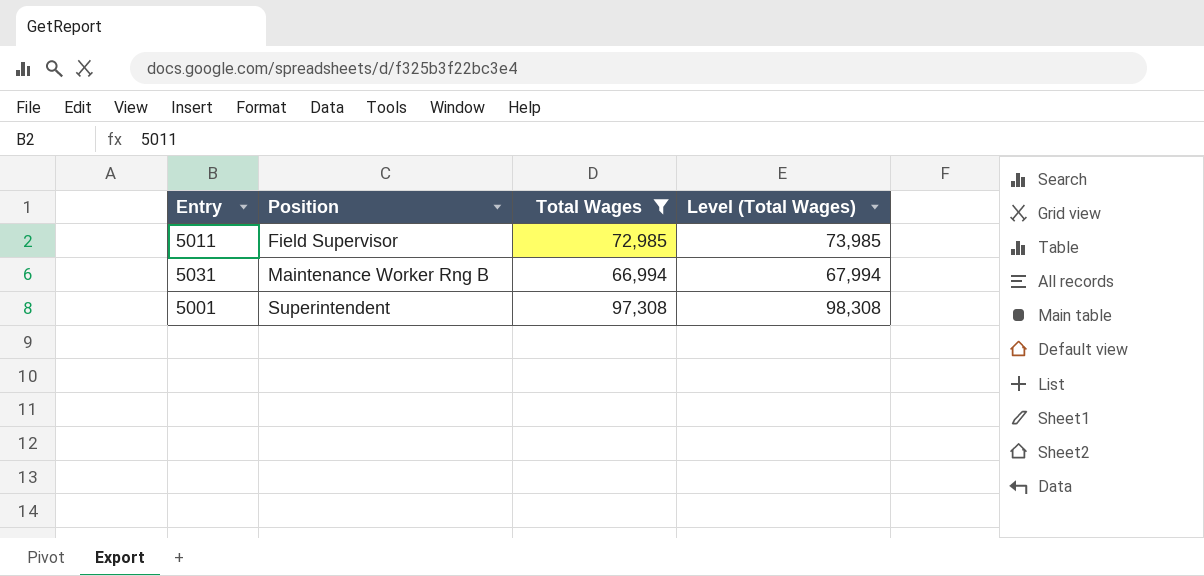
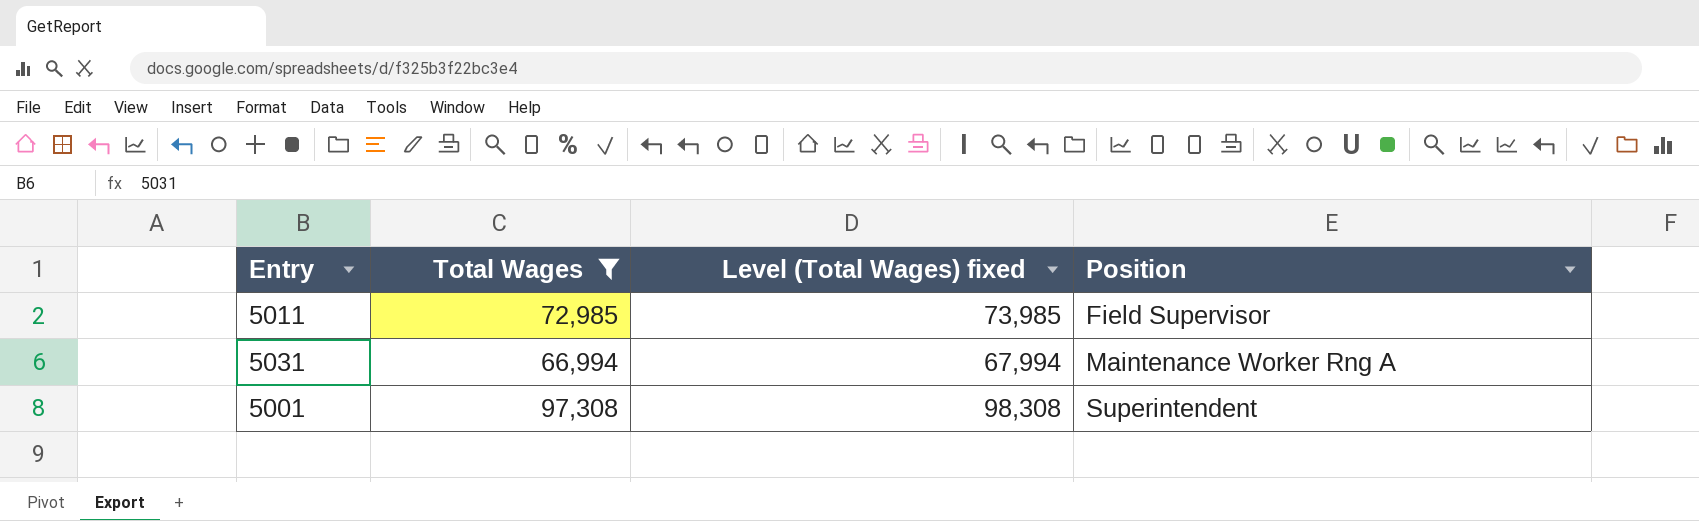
column name: Level (Total Wages) -> Level (Total Wages) fixed
column Position | position: 2 -> 4
5031 | Position: Maintenance Worker Rng B -> Maintenance Worker Rng A

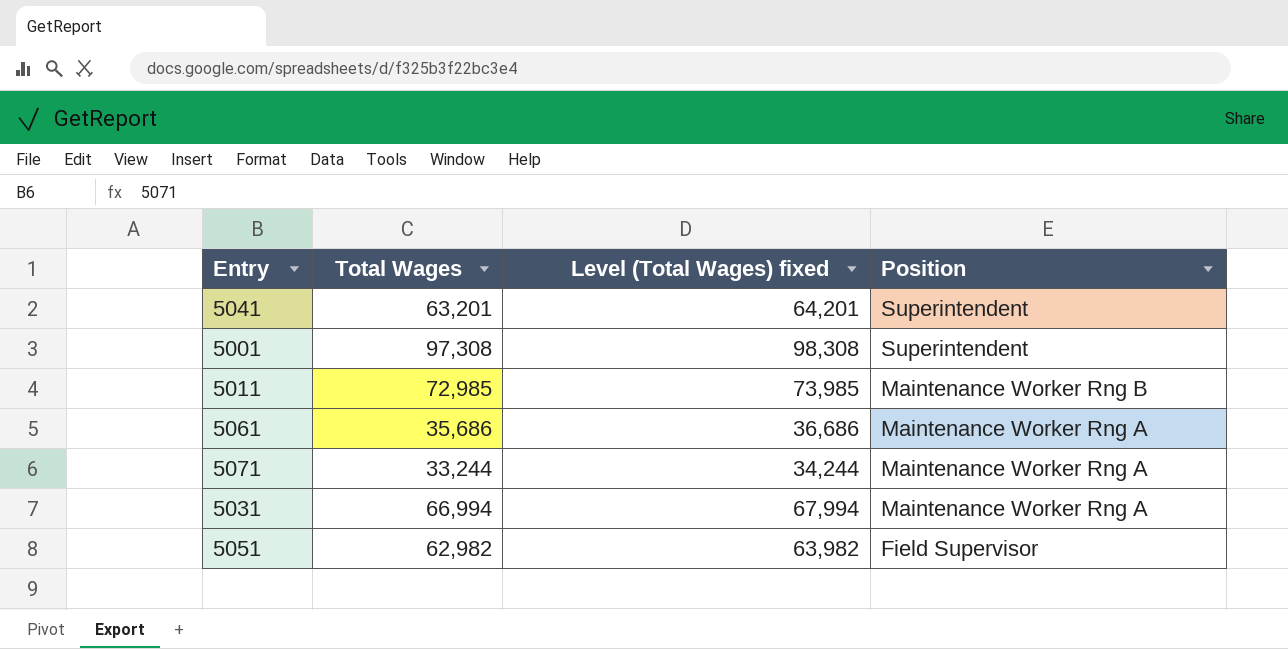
filter: Total Wages >= 66,994 -> none
row order: Position ascending -> Position descending
5011 | Position: Field Supervisor -> Maintenance Worker Rng B

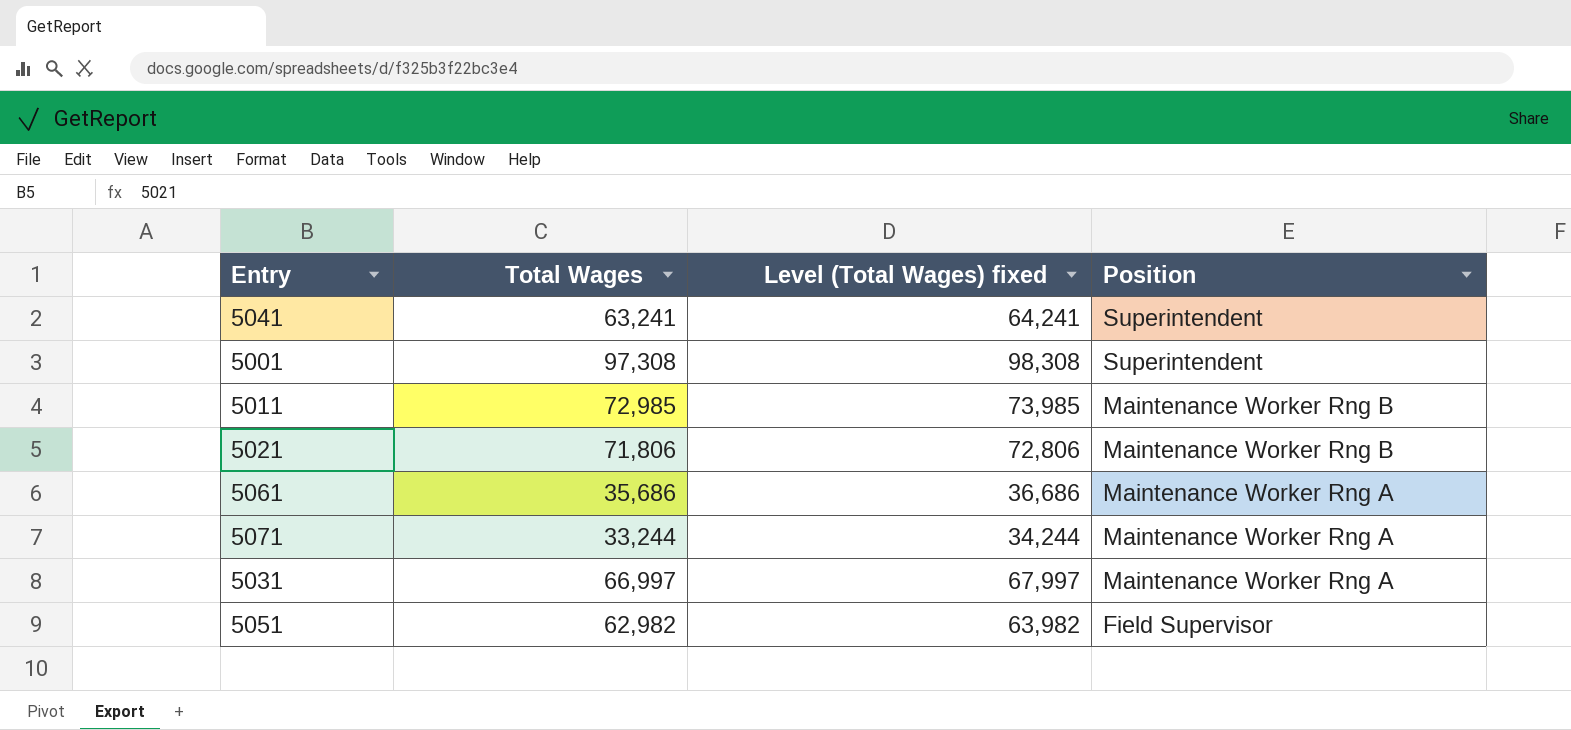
5041 | Total Wages: 63,201 -> 63,241
5041 | Level (Total Wages) fixed: 64,201 -> 64,241
row 5021: none -> 71,806 | 72,806 | Maintenance Worker Rng B
5031 | Total Wages: 66,994 -> 66,997
5031 | Level (Total Wages) fixed: 67,994 -> 67,997

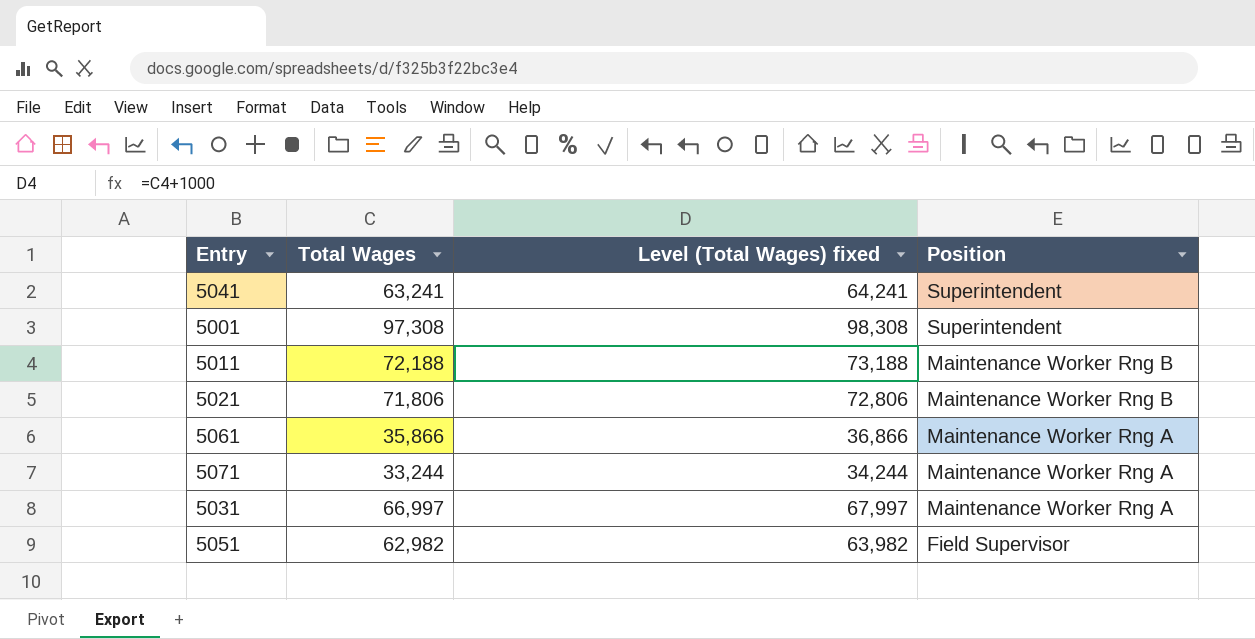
5011 | Total Wages: 72,985 -> 72,188
5011 | Level (Total Wages) fixed: 73,985 -> 73,188
5061 | Total Wages: 35,686 -> 35,866
5061 | Level (Total Wages) fixed: 36,686 -> 36,866

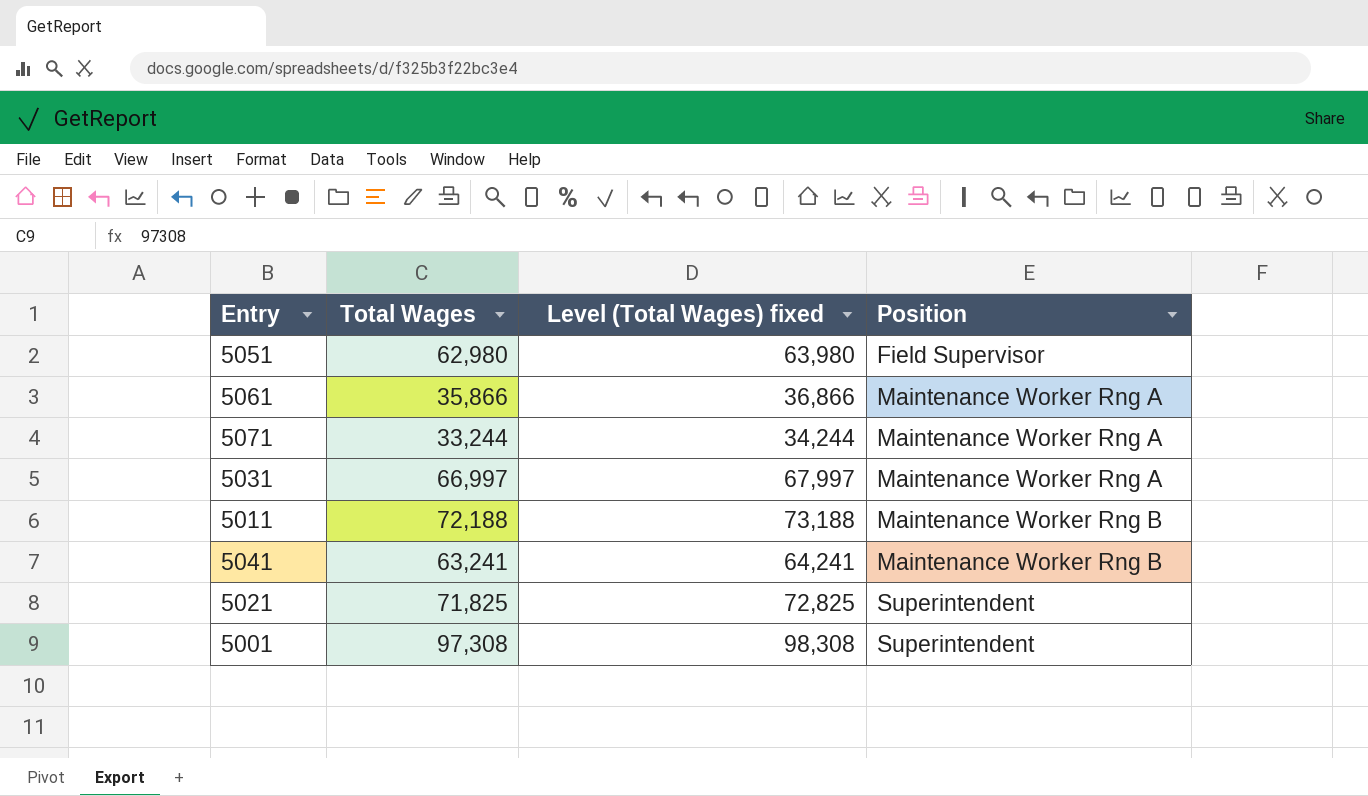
row order: Position descending -> Position ascending
5051 | Total Wages: 62,982 -> 62,980
5051 | Level (Total Wages) fixed: 63,982 -> 63,980
5041 | Position: Superintendent -> Maintenance Worker Rng B
5021 | Total Wages: 71,806 -> 71,825
5021 | Level (Total Wages) fixed: 72,806 -> 72,825
5021 | Position: Maintenance Worker Rng B -> Superintendent

